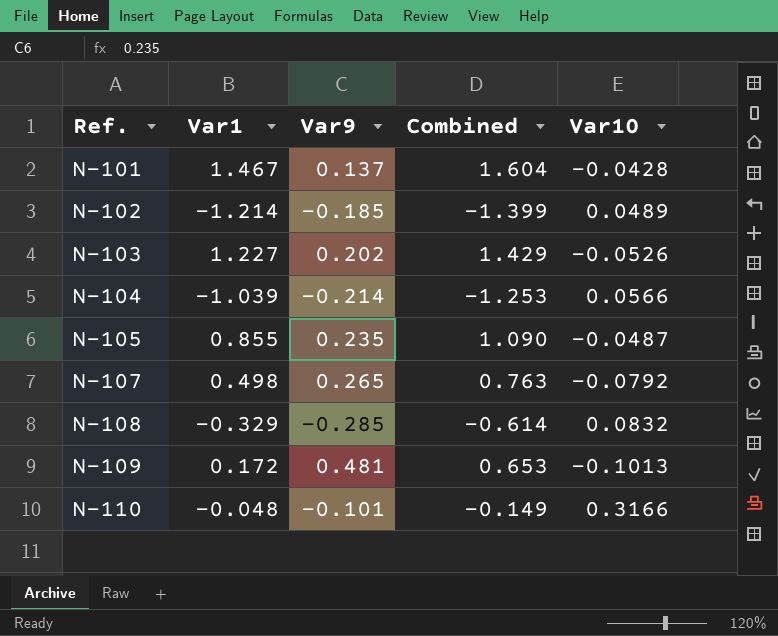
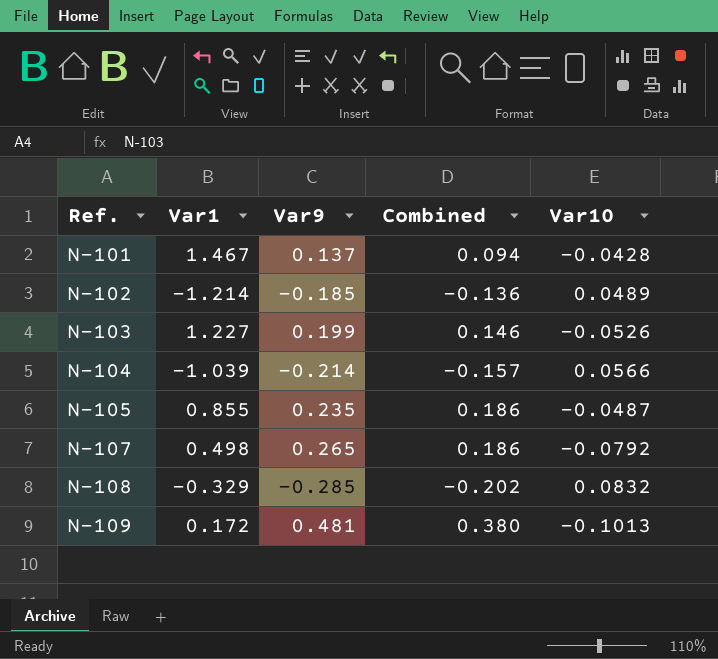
column Combined | formula: [Var1] + [Var9] -> [Var9] + [Var10]
row N-110: -0.048 | -0.101 | -0.149 | 0.3166 -> none
N-103 | Var9: 0.202 -> 0.199

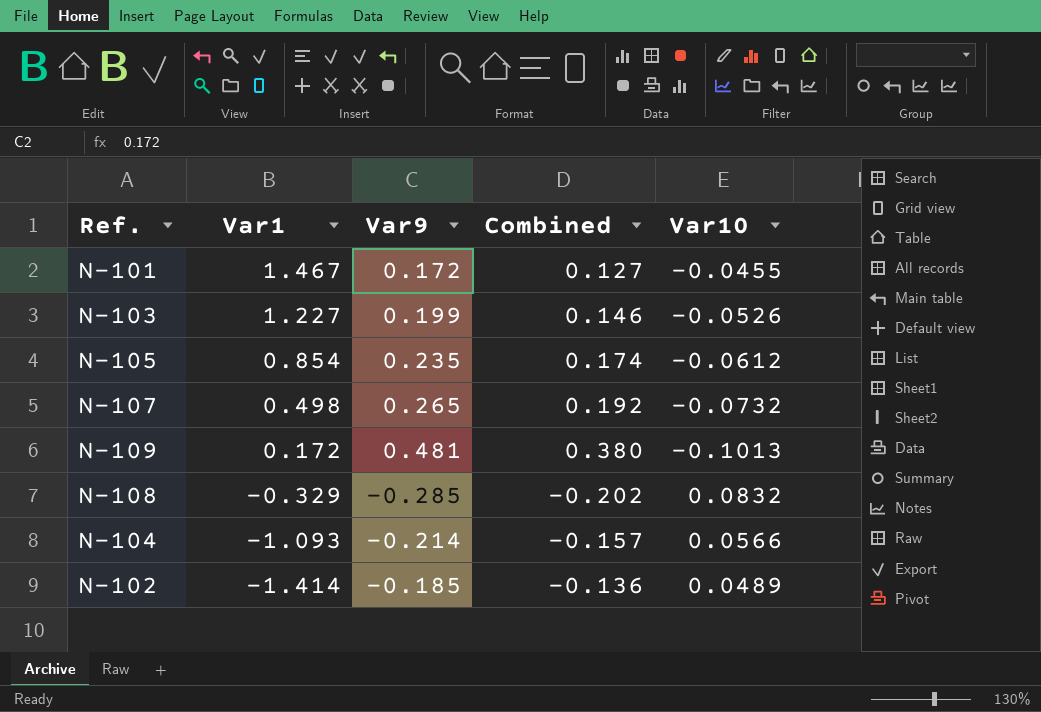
row order: Ref. ascending -> Var1 descending
N-101 | Var9: 0.137 -> 0.172
N-101 | Combined: 0.094 -> 0.127
N-101 | Var10: -0.0428 -> -0.0455
N-105 | Var1: 0.855 -> 0.854
N-105 | Combined: 0.186 -> 0.174
N-105 | Var10: -0.0487 -> -0.0612
N-107 | Combined: 0.186 -> 0.192
N-107 | Var10: -0.0792 -> -0.0732
N-104 | Var1: -1.039 -> -1.093
N-102 | Var1: -1.214 -> -1.414

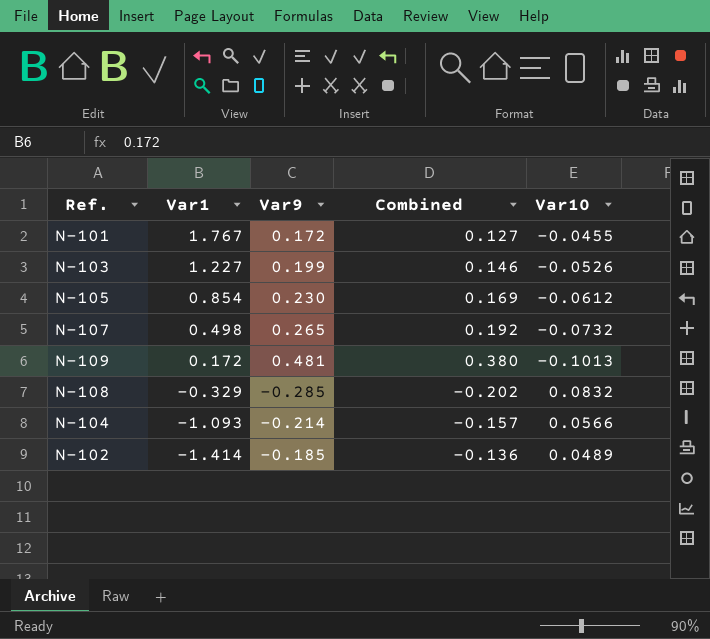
N-101 | Var1: 1.467 -> 1.767
N-105 | Var9: 0.235 -> 0.230
N-105 | Combined: 0.174 -> 0.169

